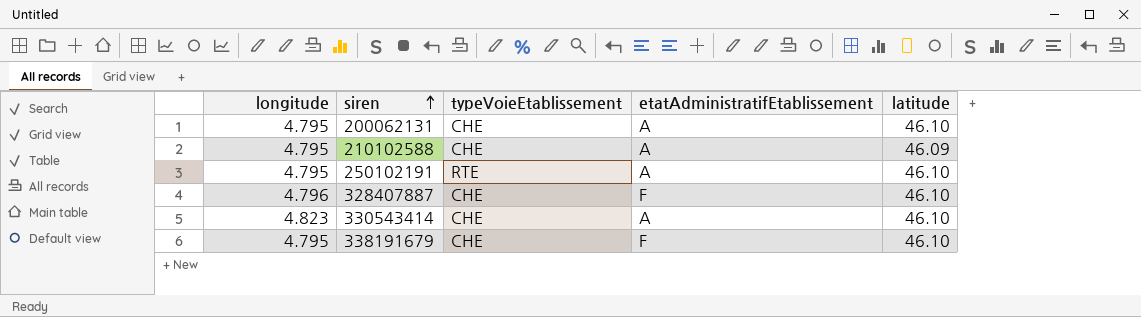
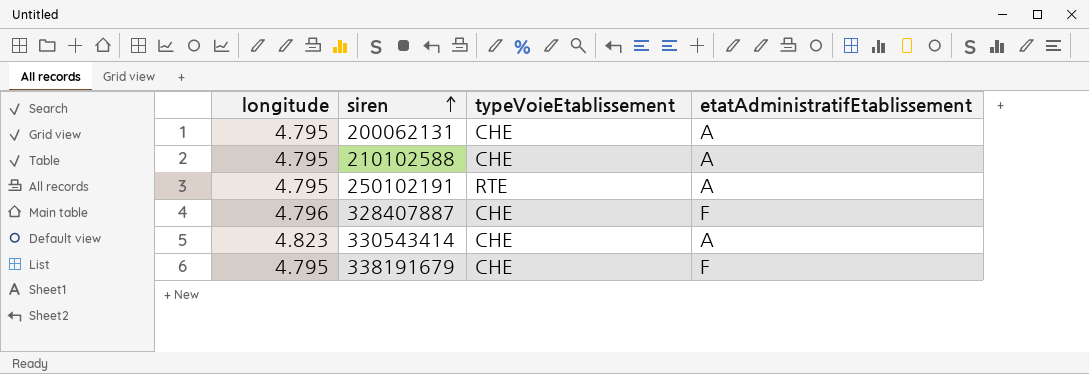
column latitude | position: 5 -> none

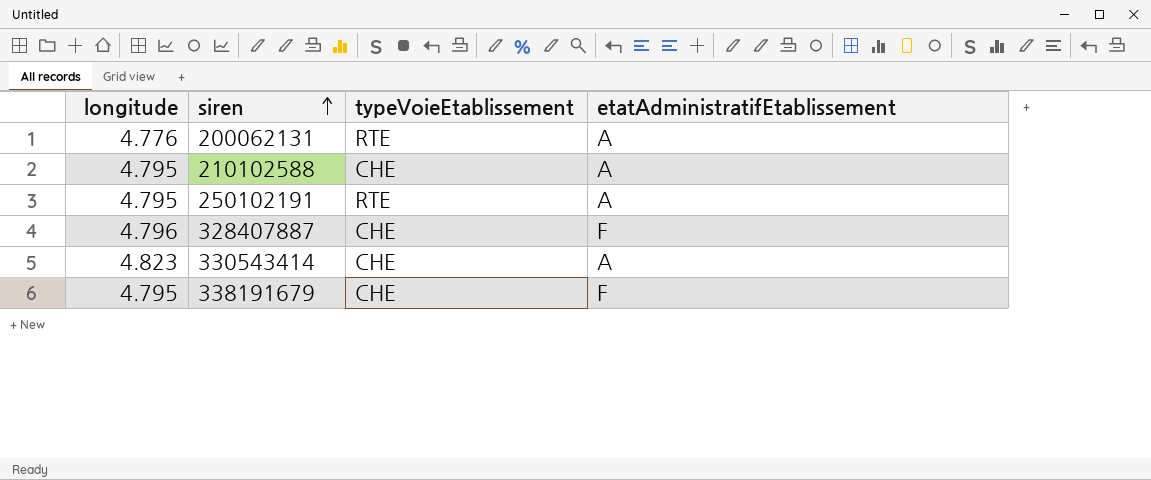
200062131 | longitude: 4.795 -> 4.776
200062131 | typeVoieEtablissement: CHE -> RTE

